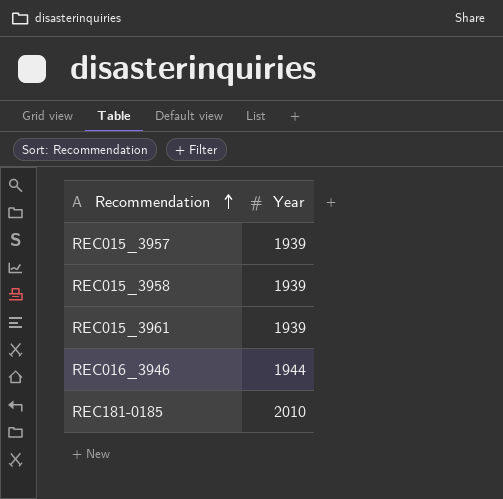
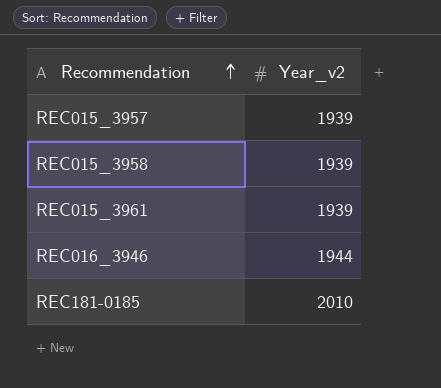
column name: Year -> Year_v2

